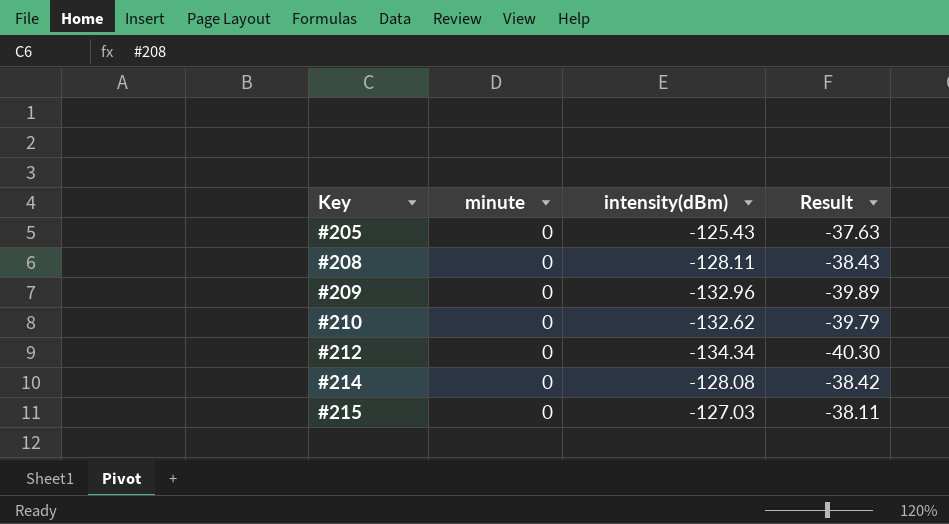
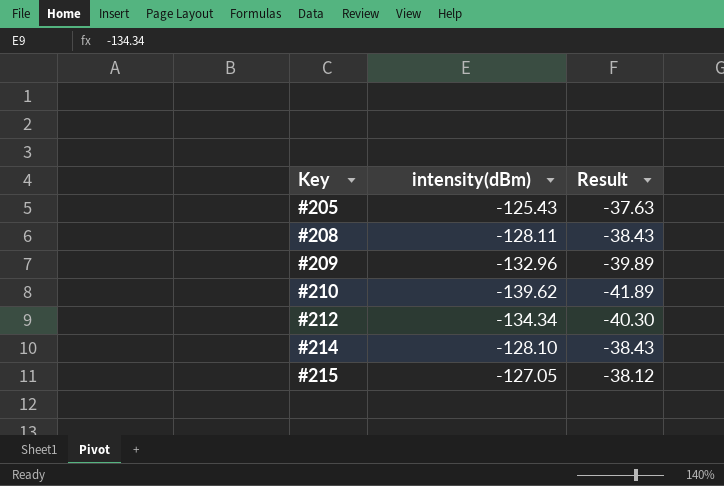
column minute | position: 2 -> none
#210 | intensity(dBm): -132.62 -> -139.62
#210 | Result: -39.79 -> -41.89
#214 | intensity(dBm): -128.08 -> -128.10
#214 | Result: -38.42 -> -38.43
#215 | intensity(dBm): -127.03 -> -127.05
#215 | Result: -38.11 -> -38.12

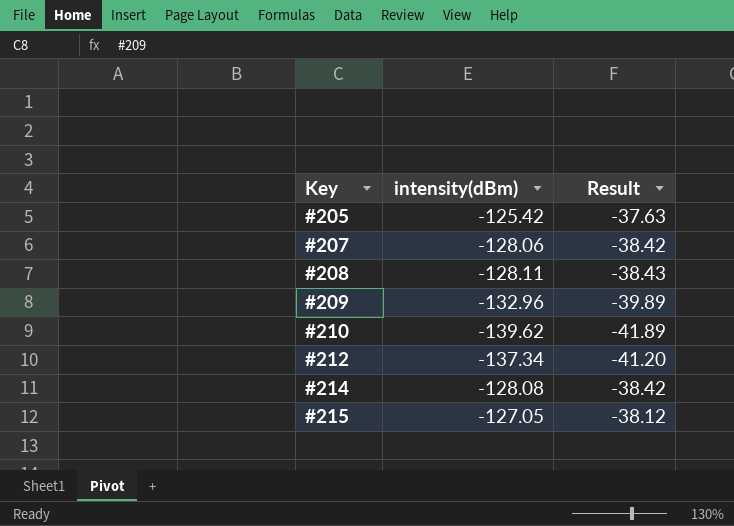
#205 | intensity(dBm): -125.43 -> -125.42
row #207: none -> -128.06 | -38.42
#212 | intensity(dBm): -134.34 -> -137.34
#212 | Result: -40.30 -> -41.20
#214 | intensity(dBm): -128.10 -> -128.08
#214 | Result: -38.43 -> -38.42

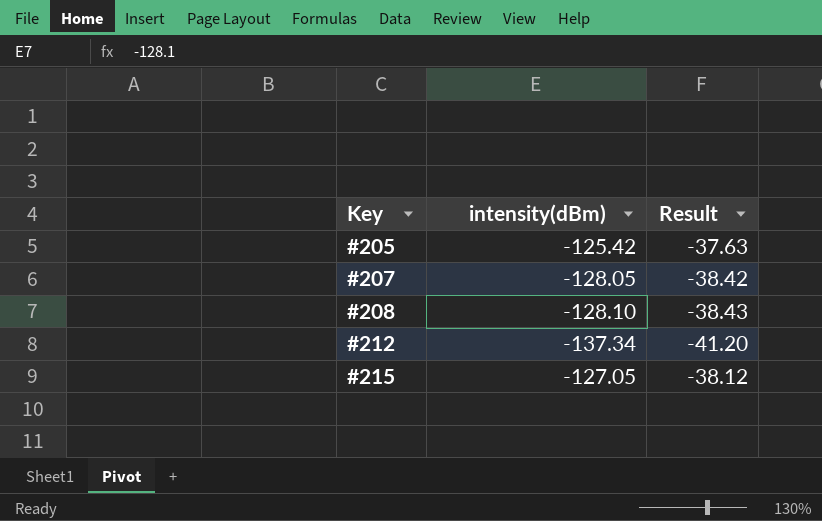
row #209: -132.96 | -39.89 -> none
row #210: -139.62 | -41.89 -> none
row #214: -128.08 | -38.42 -> none
#207 | intensity(dBm): -128.06 -> -128.05
#208 | intensity(dBm): -128.11 -> -128.10

